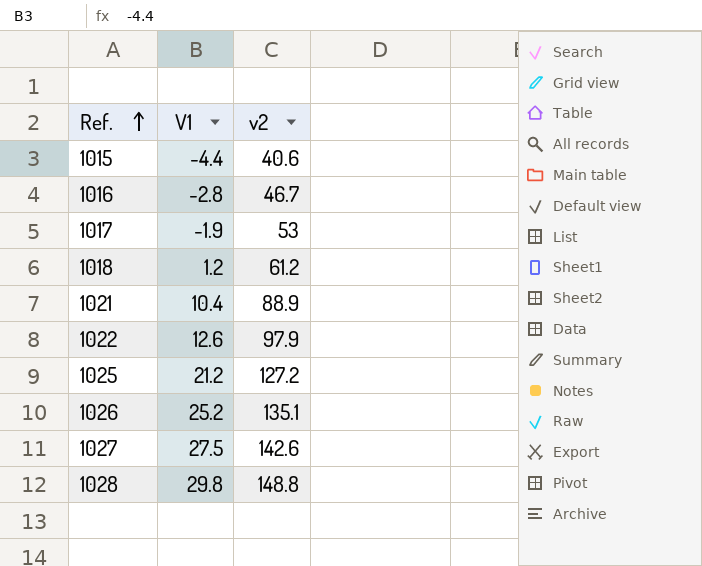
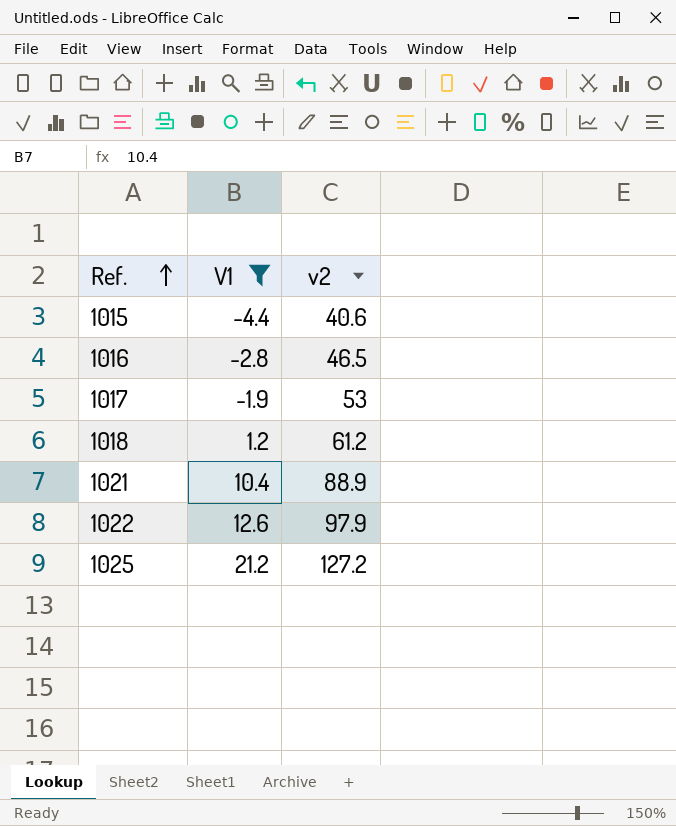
filter: none -> V1 <= 21.2
1016 | v2: 46.7 -> 46.5

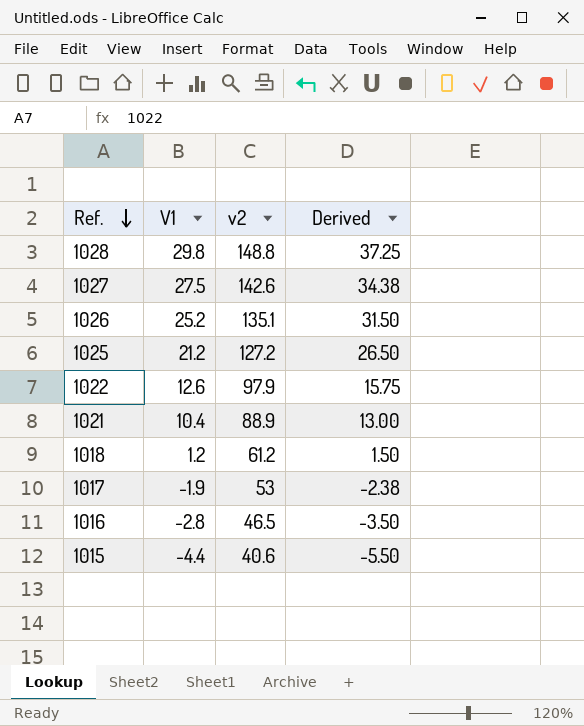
filter: V1 <= 21.2 -> none
row order: Ref. ascending -> Ref. descending
column Derived | formula: none -> [V1] * 1.25

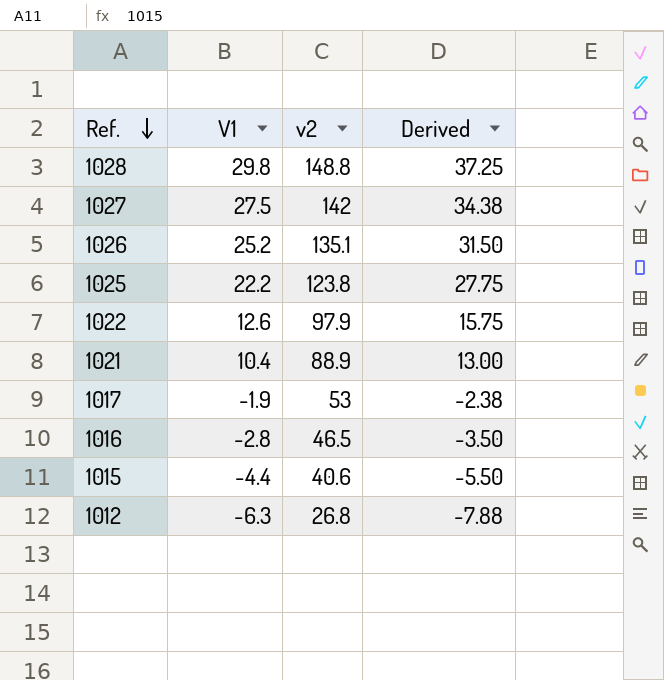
row 1018: 1.2 | 61.2 | 1.50 -> none
1027 | v2: 142.6 -> 142
1025 | V1: 21.2 -> 22.2
1025 | v2: 127.2 -> 123.8
1025 | Derived: 26.50 -> 27.75
row 1012: none -> -6.3 | 26.8 | -7.88

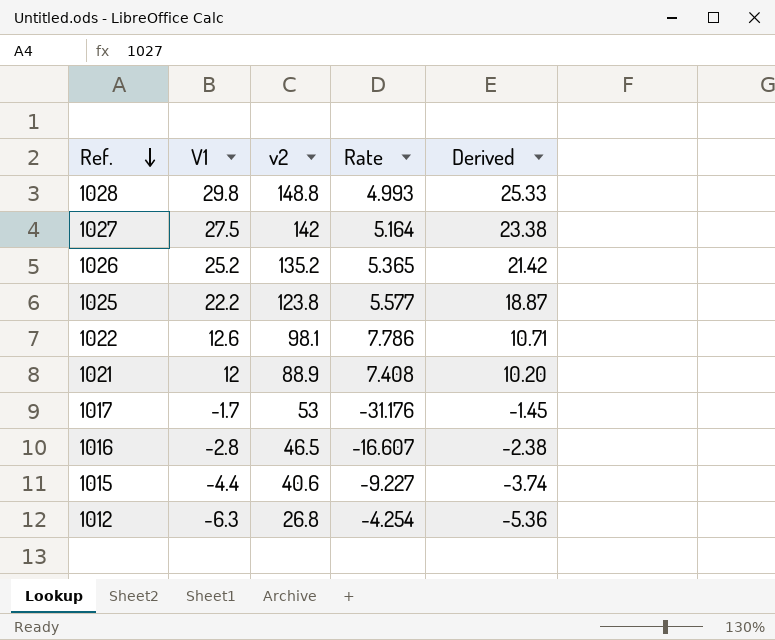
column Rate | formula: none -> [v2] / [V1]
column Derived | formula: [V1] * 1.25 -> [V1] * 0.85
1026 | v2: 135.1 -> 135.2
1022 | v2: 97.9 -> 98.1
1021 | V1: 10.4 -> 12
1017 | V1: -1.9 -> -1.7

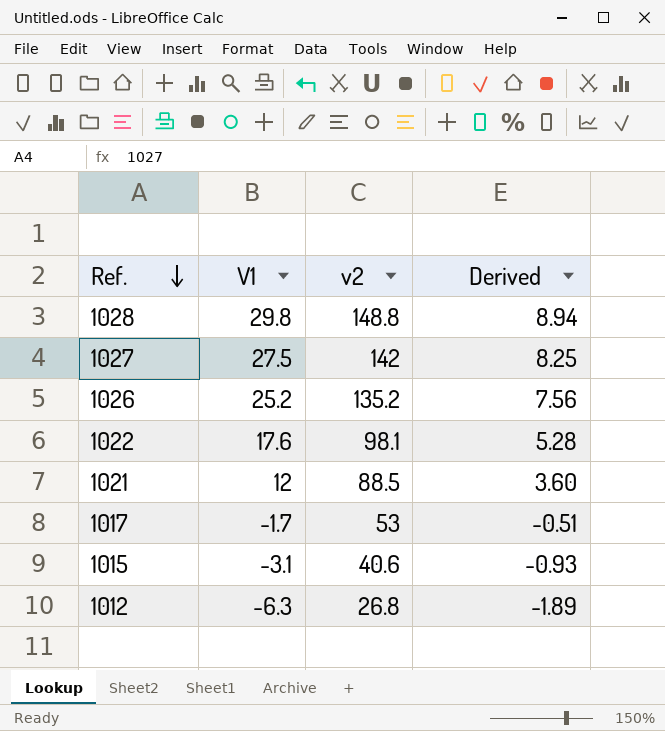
column Rate | formula: [v2] / [V1] -> none
column Derived | formula: [V1] * 0.85 -> [V1] * 0.3
row 1025: 22.2 | 123.8 | 5.577 | 18.87 -> none
row 1016: -2.8 | 46.5 | -16.607 | -2.38 -> none
1022 | V1: 12.6 -> 17.6
1021 | v2: 88.9 -> 88.5
1015 | V1: -4.4 -> -3.1

